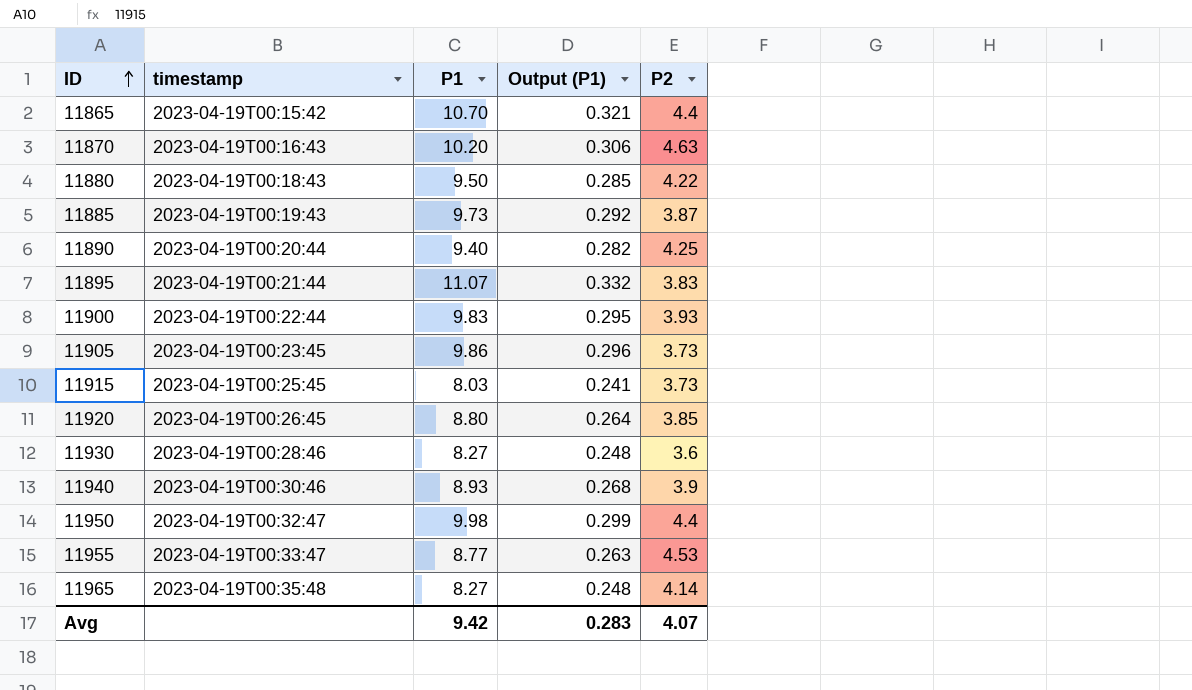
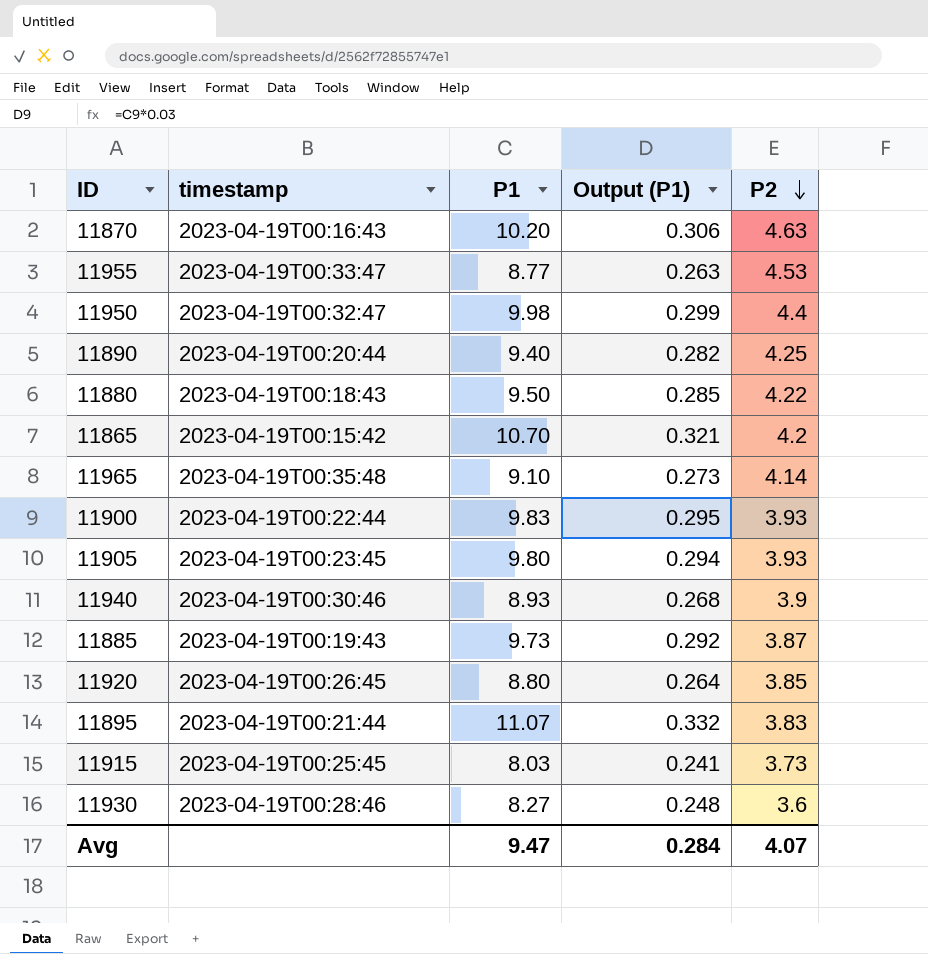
row order: ID ascending -> P2 descending
11865 | P2: 4.4 -> 4.2
11965 | P1: 8.27 -> 9.10
11965 | Output (P1): 0.248 -> 0.273
11905 | P1: 9.86 -> 9.80
11905 | Output (P1): 0.296 -> 0.294
11905 | P2: 3.73 -> 3.93
Avg | P1: 9.42 -> 9.47
Avg | Output (P1): 0.283 -> 0.284

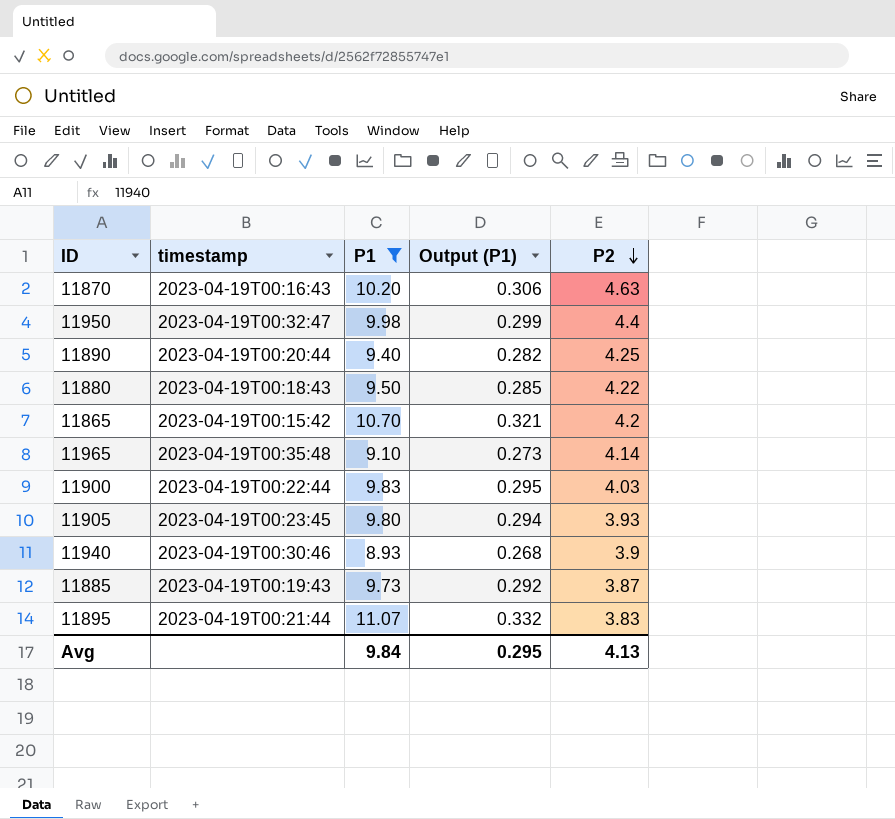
filter: none -> P1 >= 8.93
11900 | P2: 3.93 -> 4.03
Avg | P1: 9.47 -> 9.84
Avg | Output (P1): 0.284 -> 0.295
Avg | P2: 4.07 -> 4.13

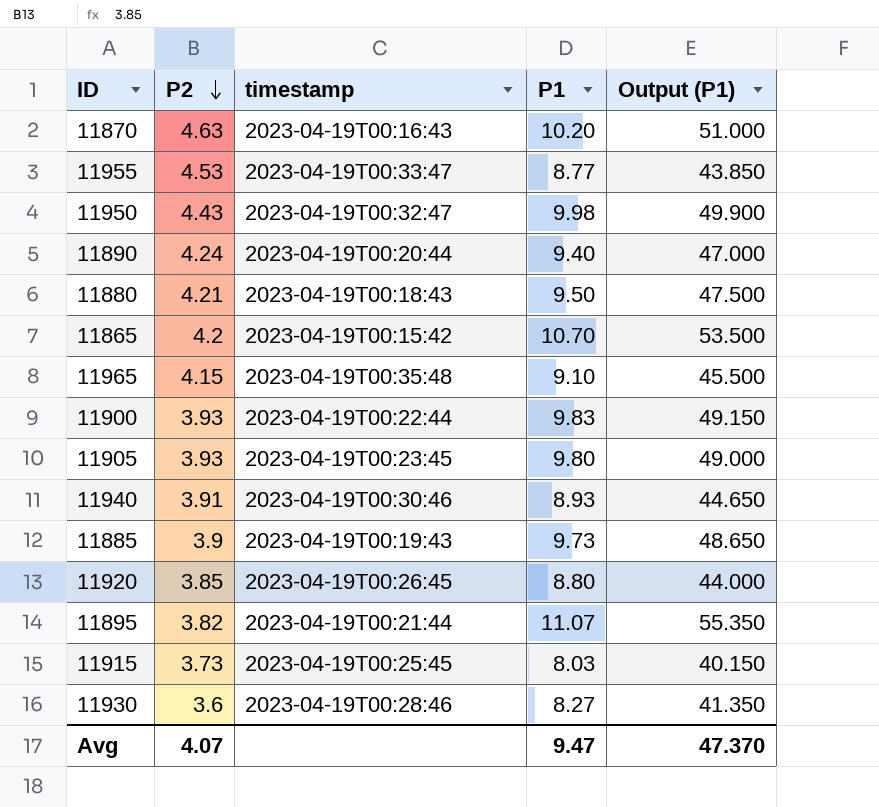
filter: P1 >= 8.93 -> none
column P2 | position: 5 -> 2
column Output (P1) | formula: [P1] * 0.03 -> [P1] * 5
11950 | P2: 4.4 -> 4.43
11890 | P2: 4.25 -> 4.24
11880 | P2: 4.22 -> 4.21
11965 | P2: 4.14 -> 4.15
11900 | P2: 4.03 -> 3.93
11940 | P2: 3.9 -> 3.91
11885 | P2: 3.87 -> 3.9
11895 | P2: 3.83 -> 3.82
Avg | P2: 4.13 -> 4.07
Avg | P1: 9.84 -> 9.47
Avg | Output (P1): 0.295 -> 47.370

